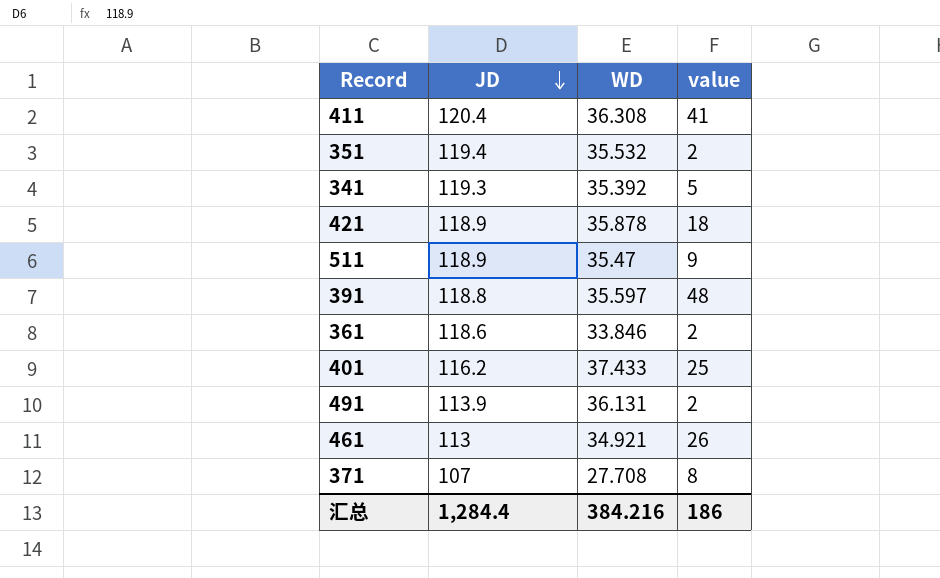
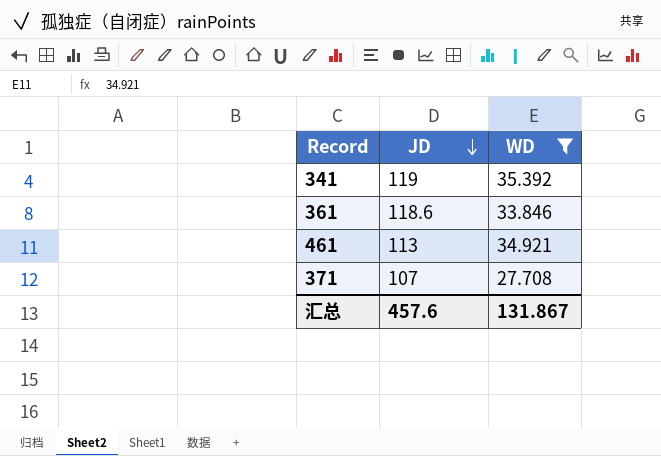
filter: none -> WD <= 35.392
column value | position: 4 -> none
341 | JD: 119.3 -> 119
汇总 | JD: 1,284.4 -> 457.6
汇总 | WD: 384.216 -> 131.867

